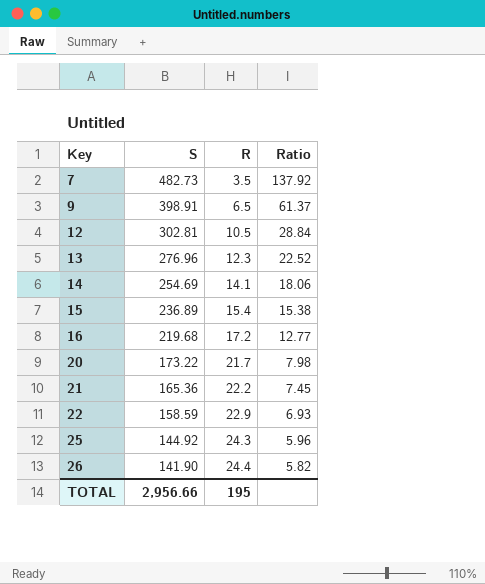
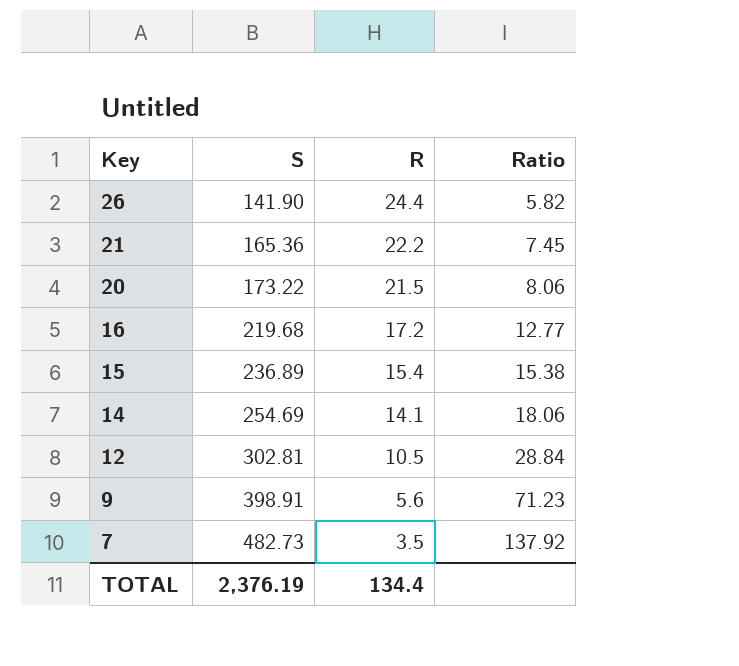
row order: Key ascending -> Key descending
row 13: 276.96 | 12.3 | 22.52 -> none
row 22: 158.59 | 22.9 | 6.93 -> none
row 25: 144.92 | 24.3 | 5.96 -> none
20 | R: 21.7 -> 21.5
20 | Ratio: 7.98 -> 8.06
9 | R: 6.5 -> 5.6
9 | Ratio: 61.37 -> 71.23
TOTAL | S: 2,956.66 -> 2,376.19
TOTAL | R: 195 -> 134.4

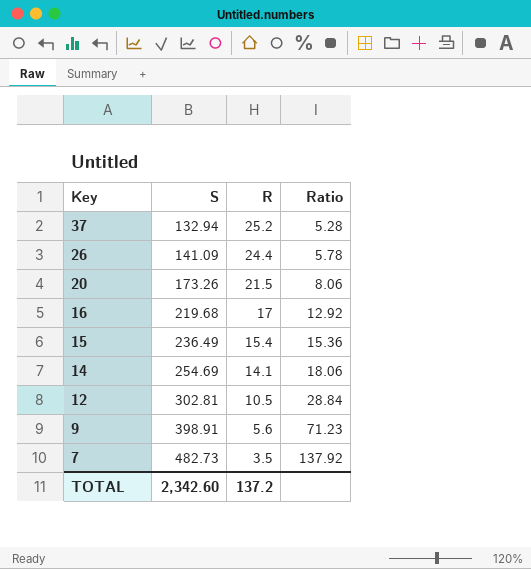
row 21: 165.36 | 22.2 | 7.45 -> none
row 37: none -> 132.94 | 25.2 | 5.28
26 | S: 141.90 -> 141.09
26 | Ratio: 5.82 -> 5.78
20 | S: 173.22 -> 173.26
16 | R: 17.2 -> 17
16 | Ratio: 12.77 -> 12.92
15 | S: 236.89 -> 236.49
15 | Ratio: 15.38 -> 15.36
TOTAL | S: 2,376.19 -> 2,342.60
TOTAL | R: 134.4 -> 137.2

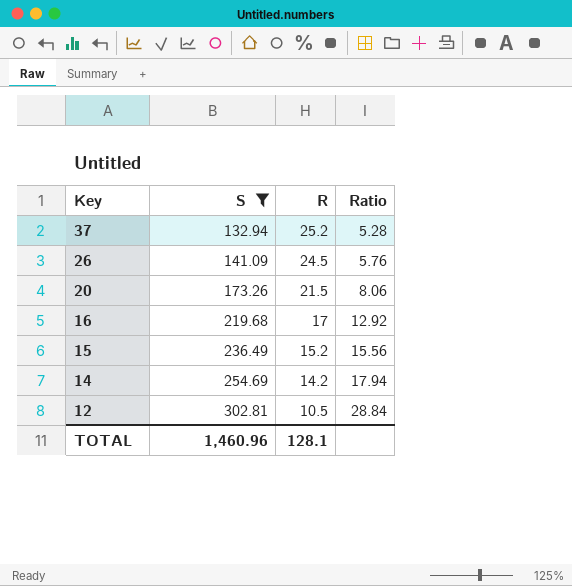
filter: none -> S <= 302.81
26 | R: 24.4 -> 24.5
26 | Ratio: 5.78 -> 5.76
15 | R: 15.4 -> 15.2
15 | Ratio: 15.36 -> 15.56
14 | R: 14.1 -> 14.2
14 | Ratio: 18.06 -> 17.94
TOTAL | S: 2,342.60 -> 1,460.96
TOTAL | R: 137.2 -> 128.1

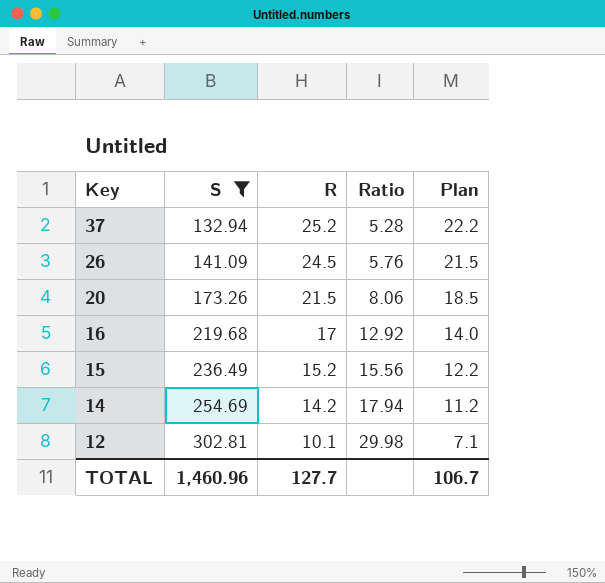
column Plan | formula: none -> [R] - 3
12 | R: 10.5 -> 10.1
12 | Ratio: 28.84 -> 29.98
TOTAL | R: 128.1 -> 127.7

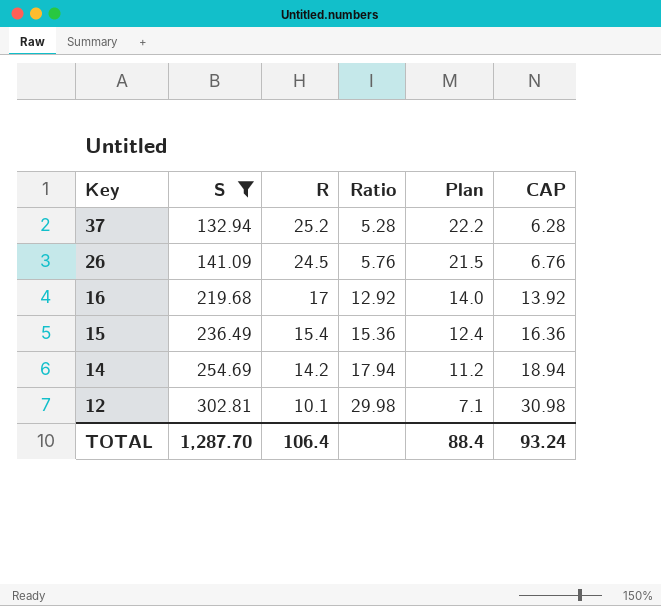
column CAP | formula: none -> [Ratio] + 1
row 20: 173.26 | 21.5 | 8.06 | 18.5 -> none
15 | R: 15.2 -> 15.4
15 | Ratio: 15.56 -> 15.36
15 | Plan: 12.2 -> 12.4
TOTAL | S: 1,460.96 -> 1,287.70
TOTAL | R: 127.7 -> 106.4
TOTAL | Plan: 106.7 -> 88.4

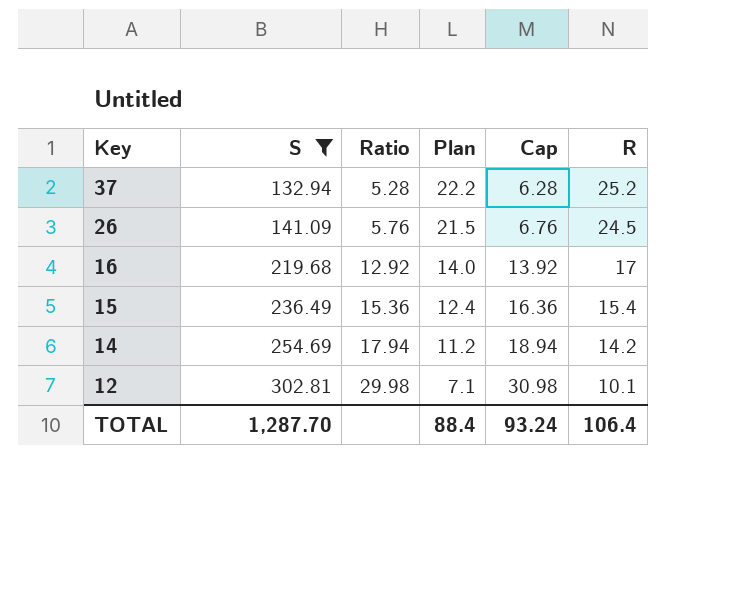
column name: CAP -> Cap
column R | position: 3 -> 6

